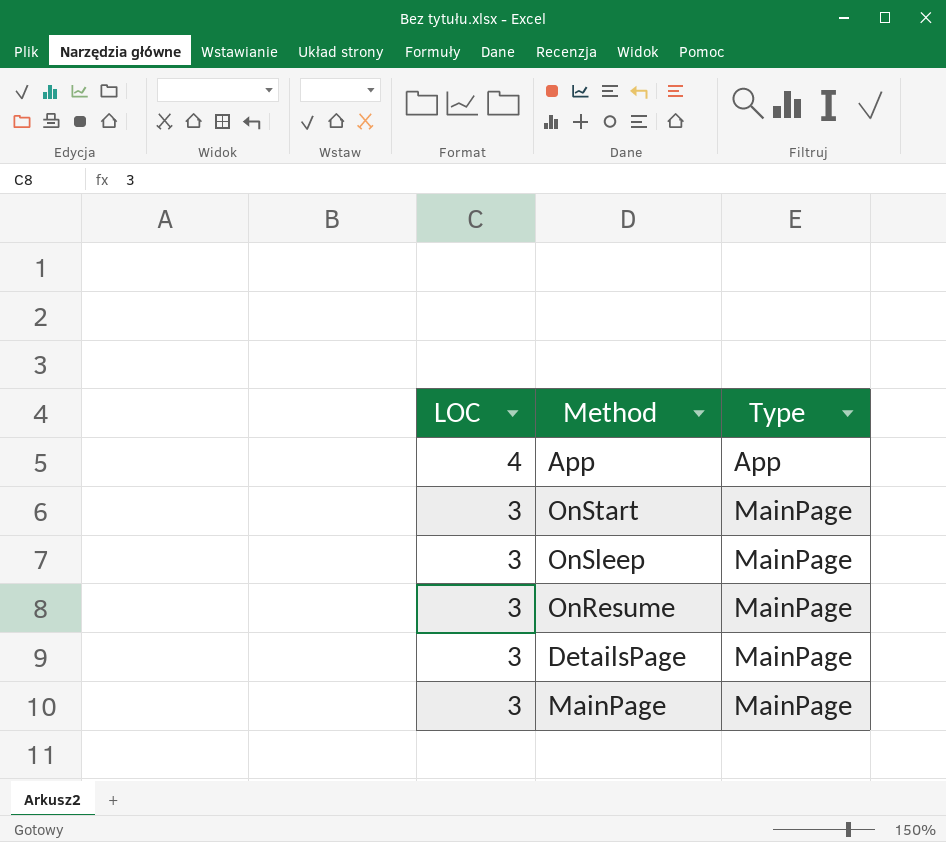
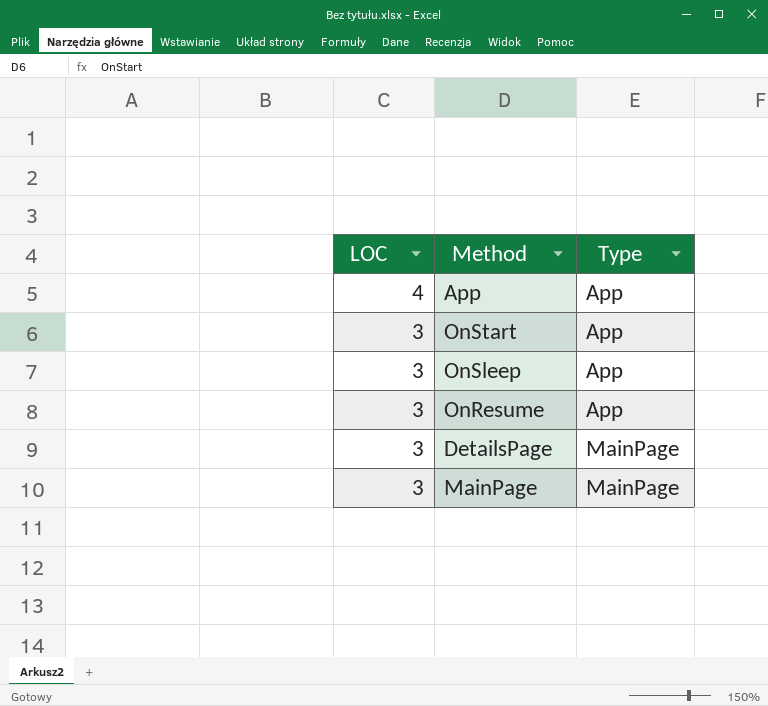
OnStart | Type: MainPage -> App
OnSleep | Type: MainPage -> App
OnResume | Type: MainPage -> App

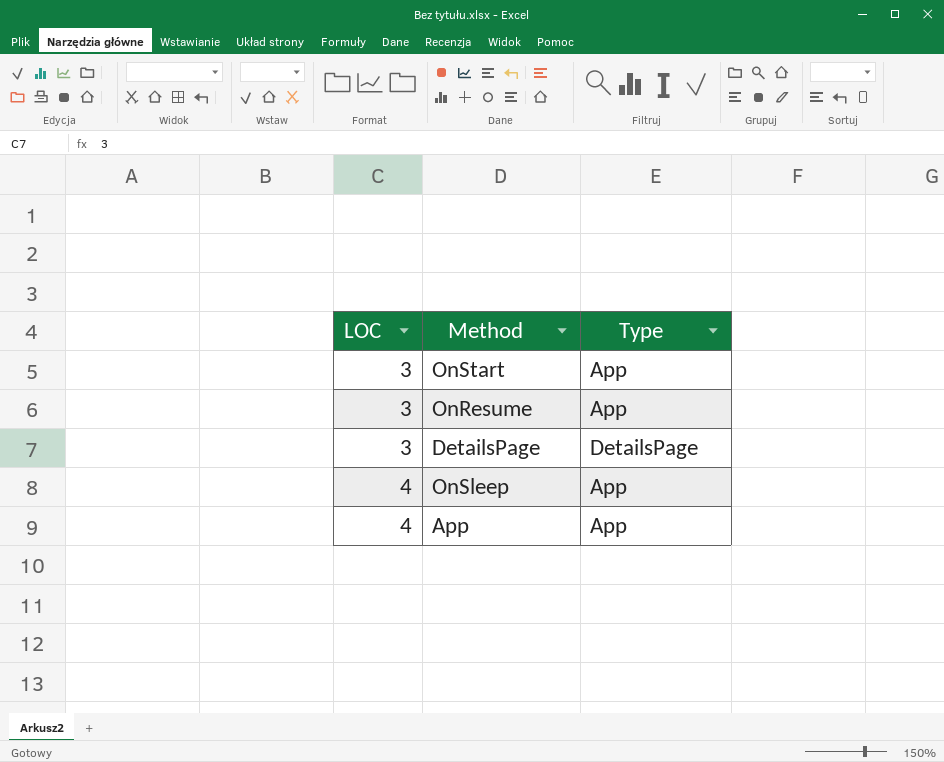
row order: LOC descending -> LOC ascending
row MainPage: 3 | MainPage -> none
DetailsPage | Type: MainPage -> DetailsPage
OnSleep | LOC: 3 -> 4

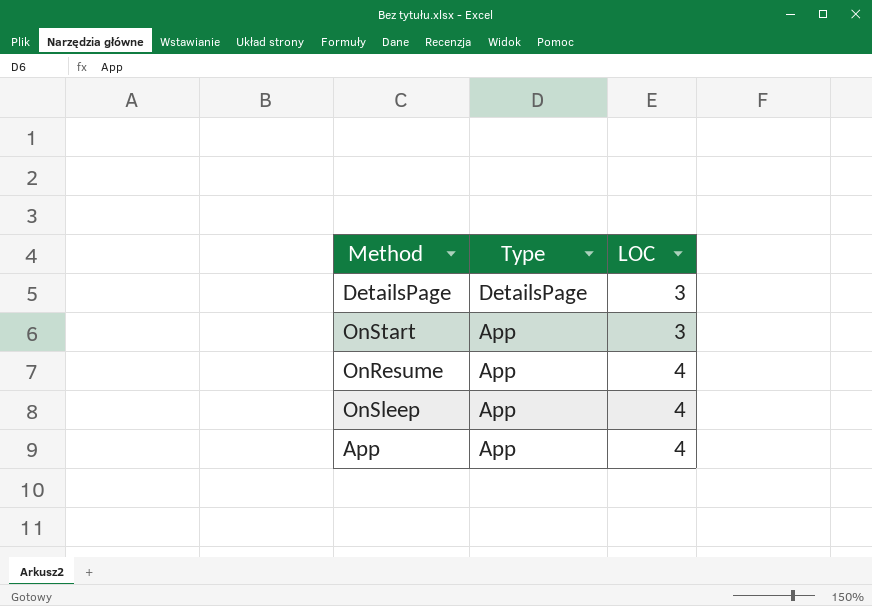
row order: LOC ascending -> Type descending
column LOC | position: 1 -> 3
OnResume | LOC: 3 -> 4

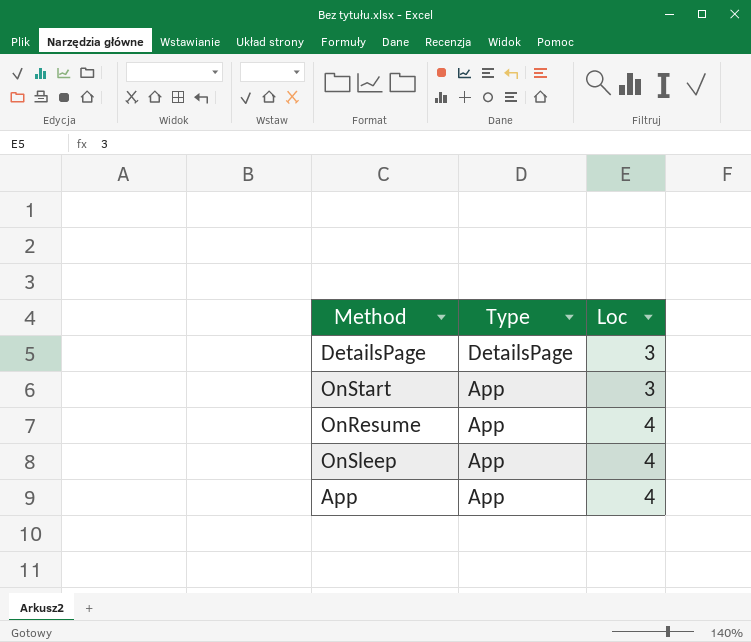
column name: LOC -> Loc

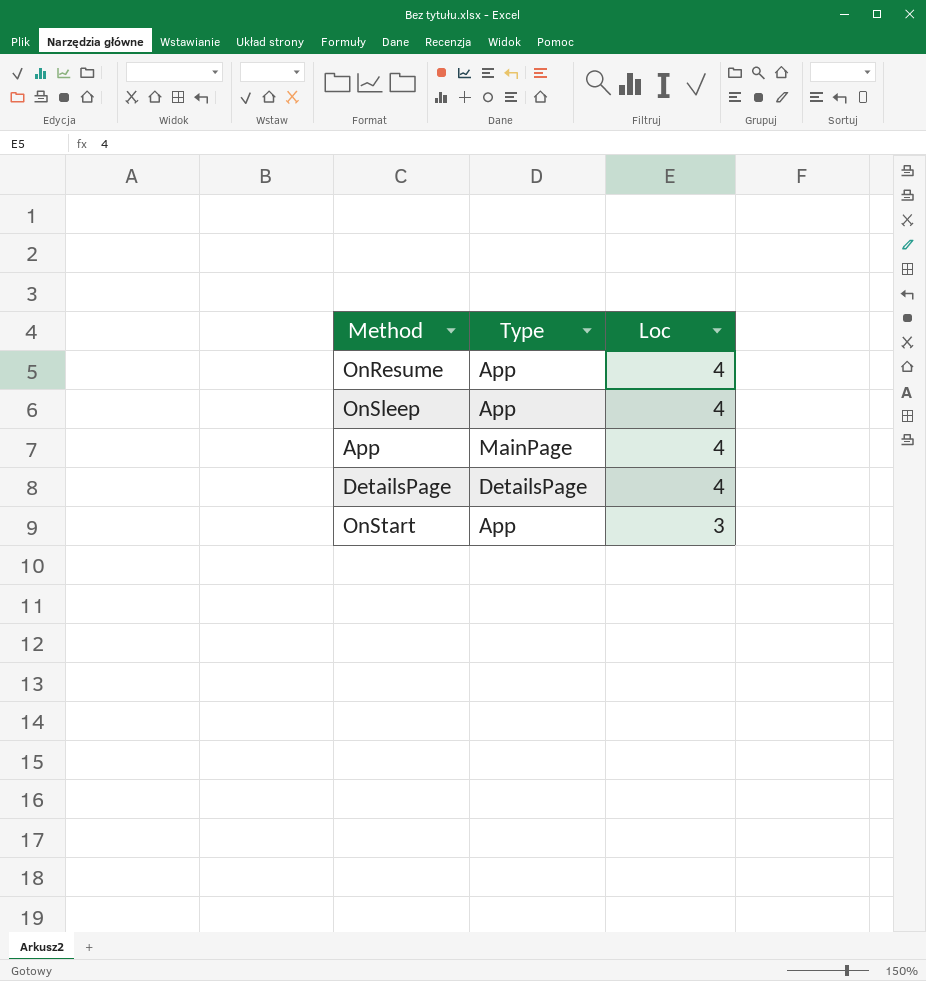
row order: Type descending -> Loc descending
App | Type: App -> MainPage
DetailsPage | Loc: 3 -> 4

